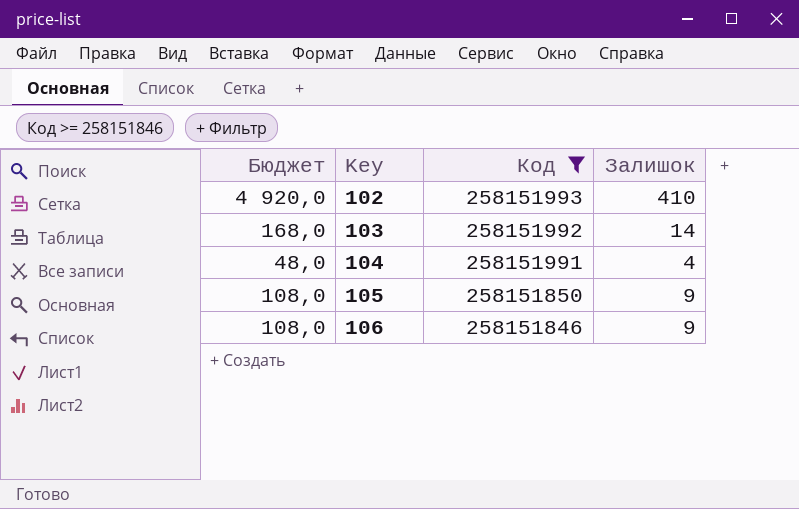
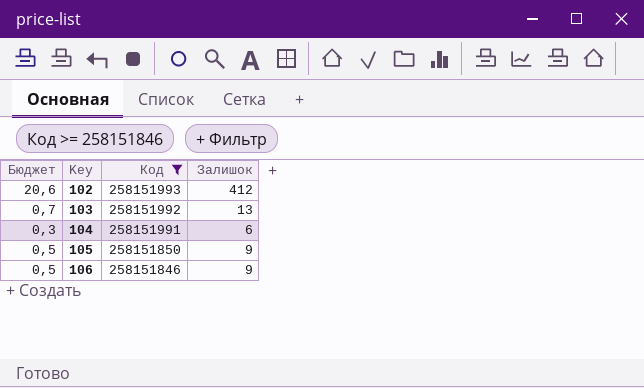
column Бюджет | formula: [Залишок] * 12 -> [Залишок] * 0,05
102 | Залишок: 410 -> 412
103 | Залишок: 14 -> 13
104 | Залишок: 4 -> 6

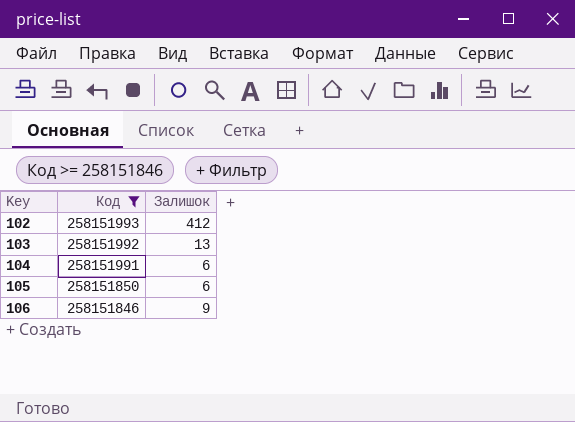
column Бюджет | formula: [Залишок] * 0,05 -> none
105 | Залишок: 9 -> 6

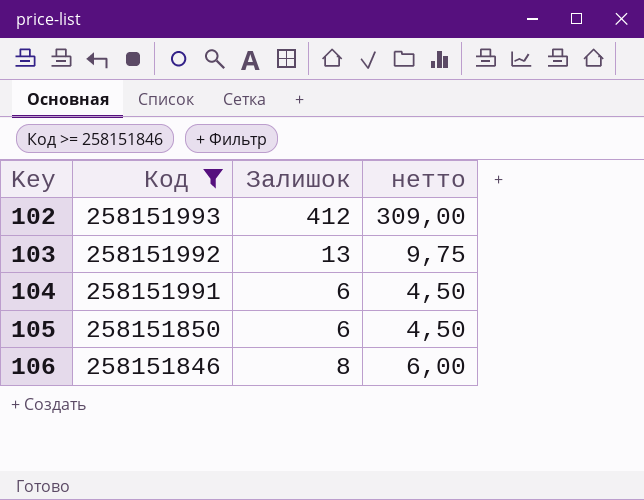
column нетто | formula: none -> [Залишок] * 0,75
106 | Залишок: 9 -> 8

